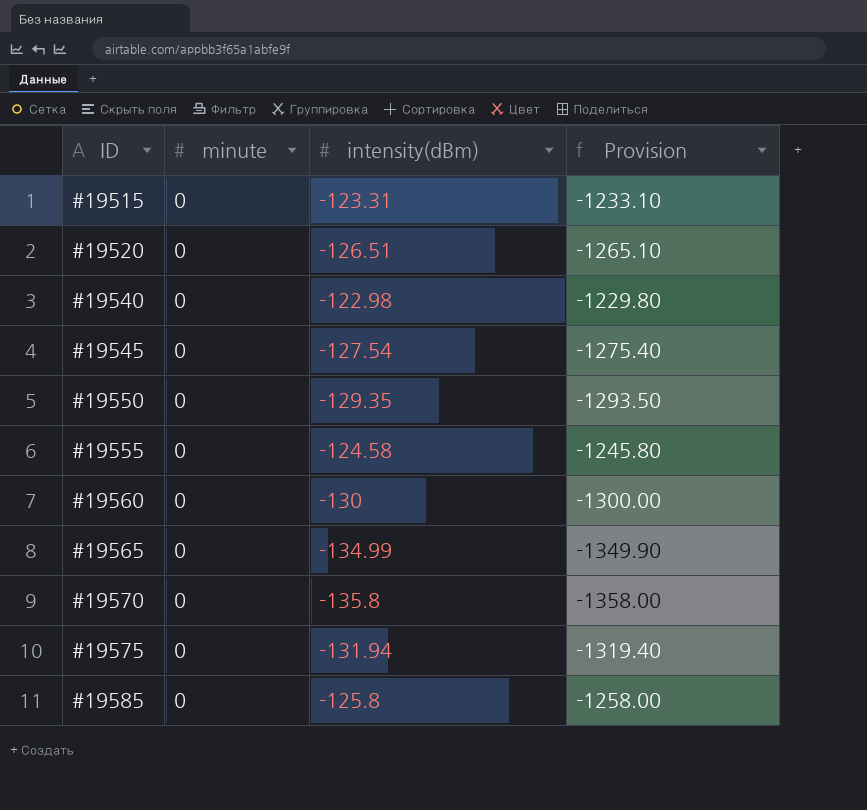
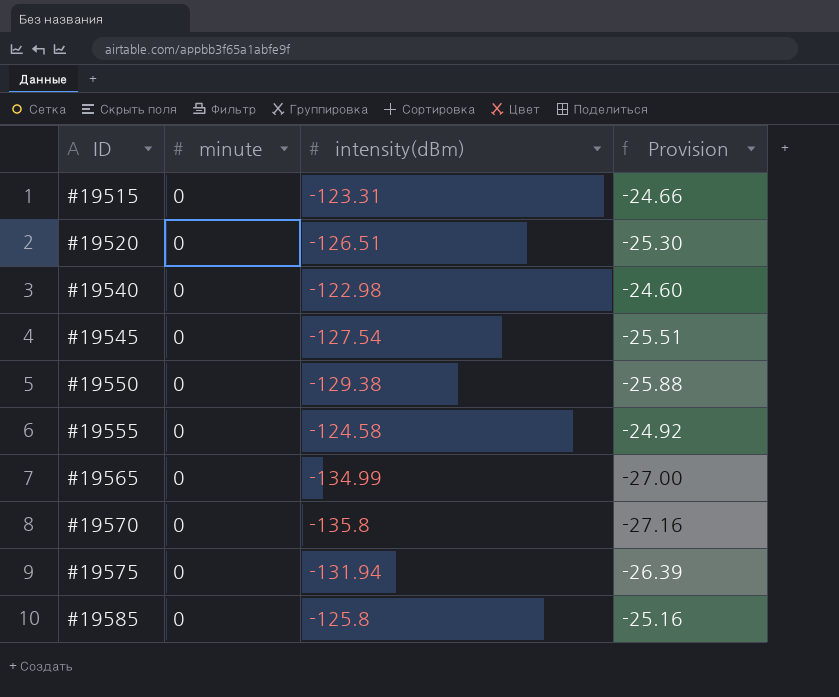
column Provision | formula: [intensity(dBm)] * 10 -> [intensity(dBm)] * 0.2
row #19560: 0 | -130 | -1300.00 -> none
#19550 | intensity(dBm): -129.35 -> -129.38

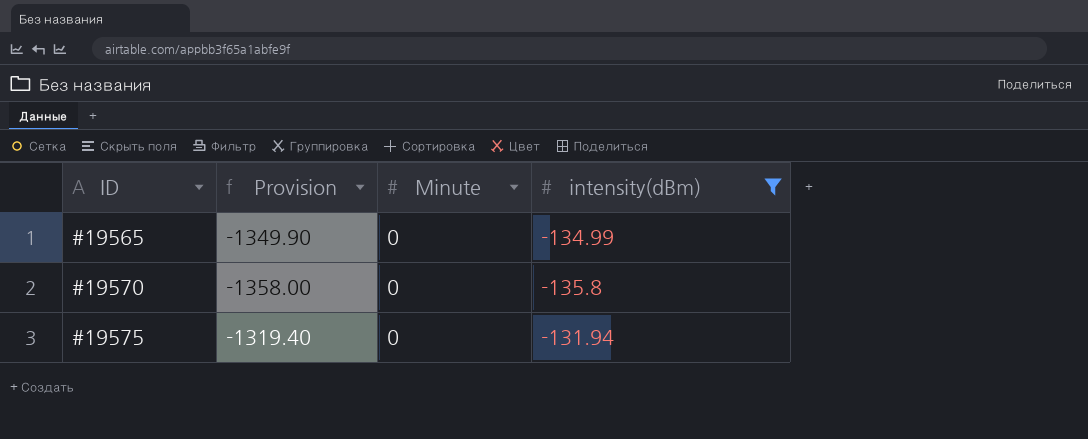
filter: none -> intensity(dBm) <= -131.94
column Provision | formula: [intensity(dBm)] * 0.2 -> [intensity(dBm)] * 10
column Provision | position: 4 -> 2
column name: minute -> Minute

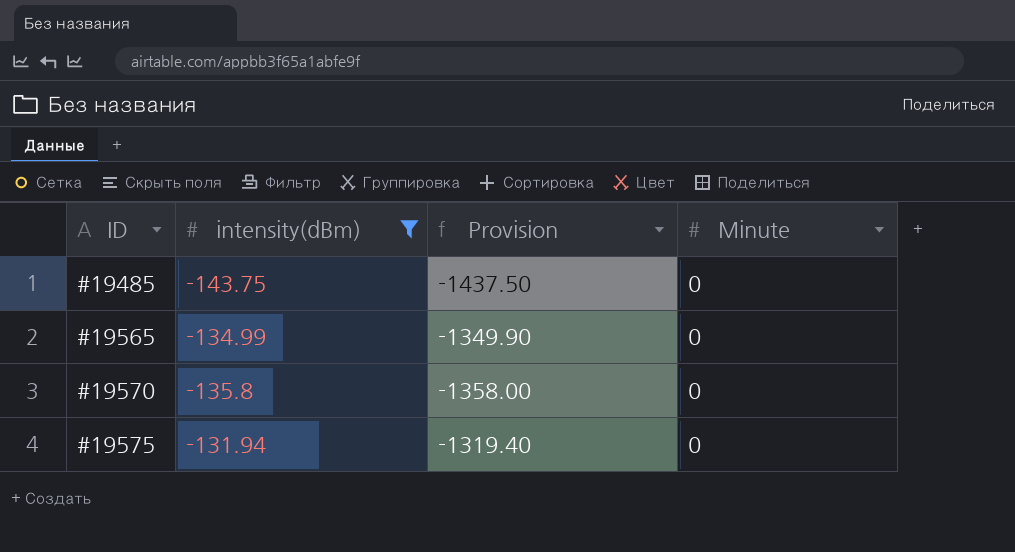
column intensity(dBm) | position: 4 -> 2
row #19485: none -> -143.75 | -1437.50 | 0

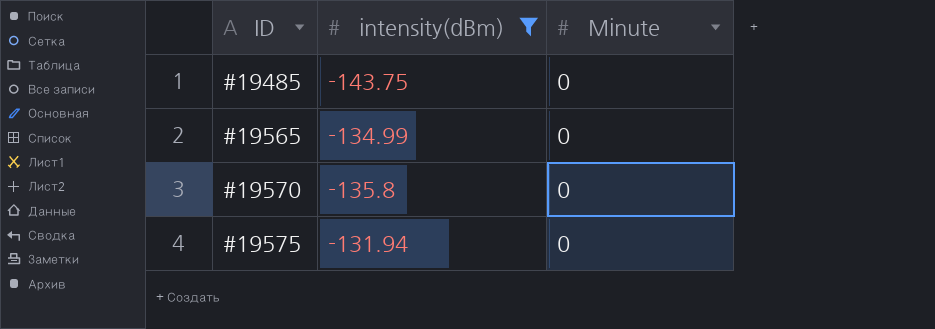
column Provision | formula: [intensity(dBm)] * 10 -> none

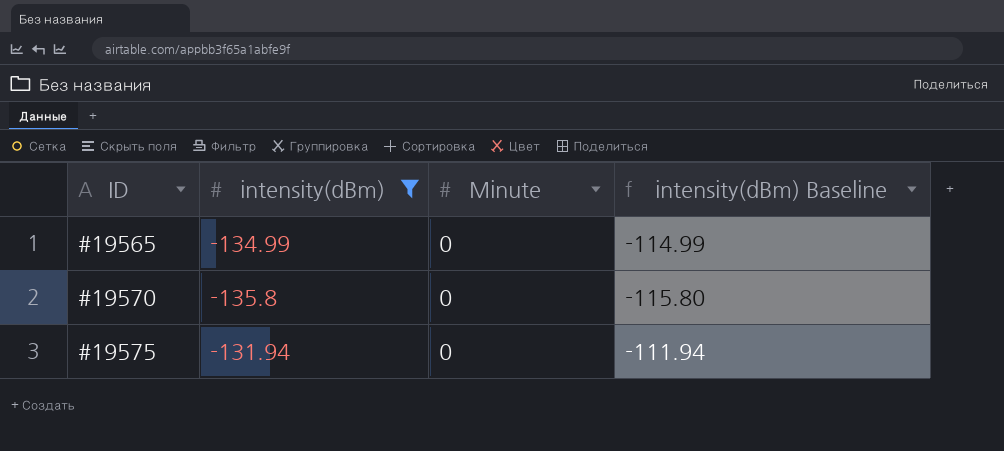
column intensity(dBm) Baseline | formula: none -> [intensity(dBm)] + 20
row #19485: -143.75 | 0 -> none

